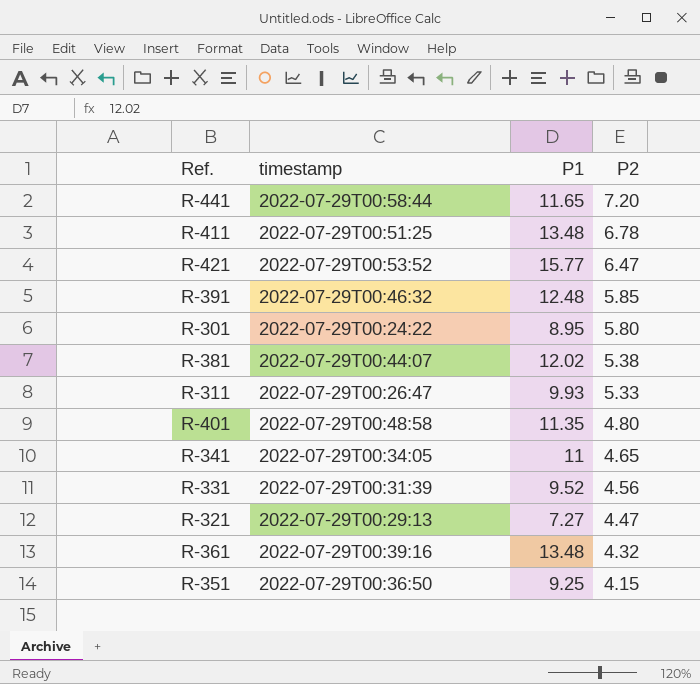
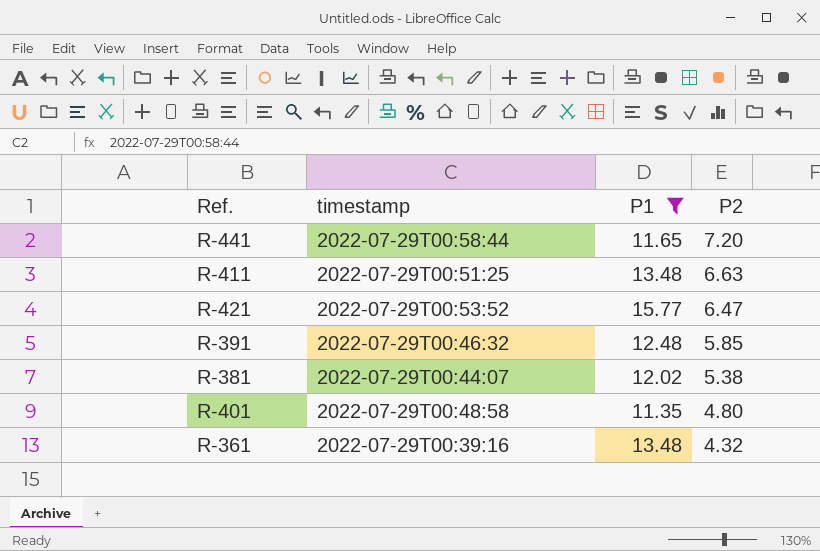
filter: none -> P1 >= 11.35
R-411 | P2: 6.78 -> 6.63

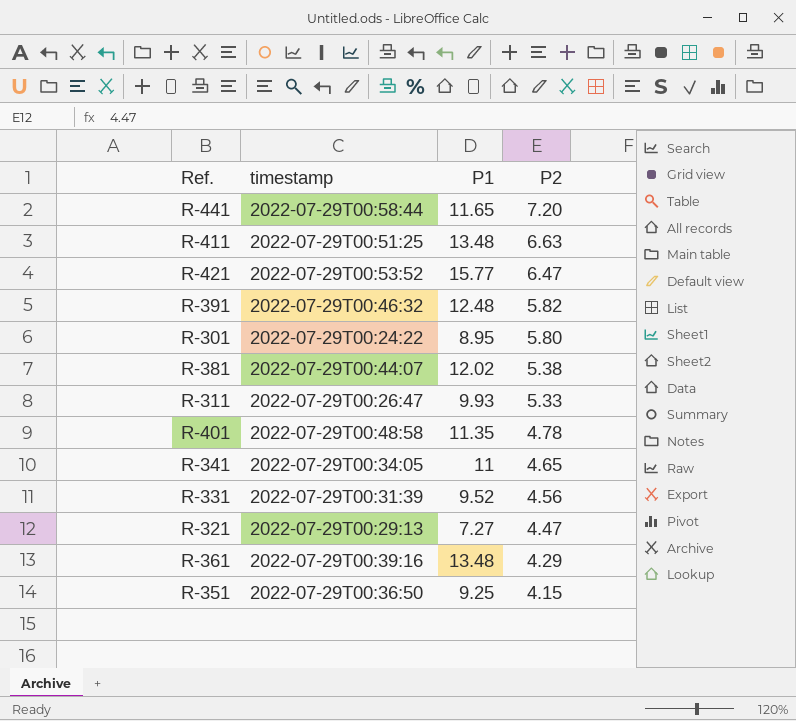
filter: P1 >= 11.35 -> none
R-391 | P2: 5.85 -> 5.82
R-401 | P2: 4.80 -> 4.78
R-361 | P2: 4.32 -> 4.29

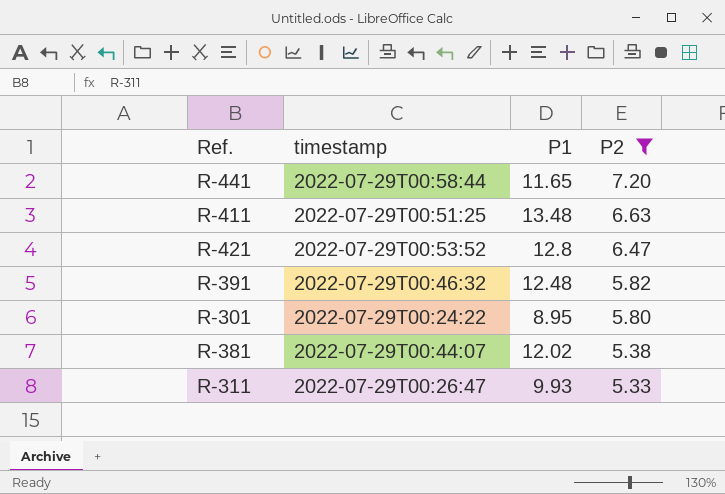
filter: none -> P2 >= 5.33
R-421 | P1: 15.77 -> 12.8

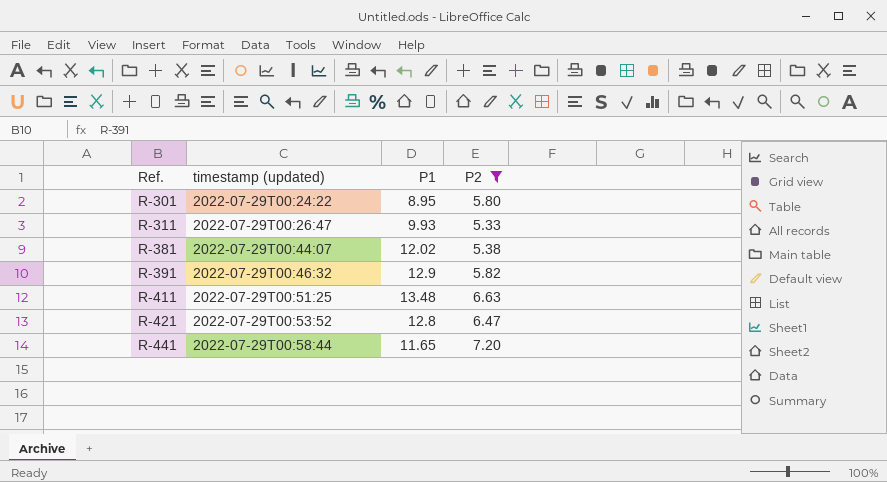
row order: P2 descending -> Ref. ascending
column name: timestamp -> timestamp (updated)
R-391 | P1: 12.48 -> 12.9

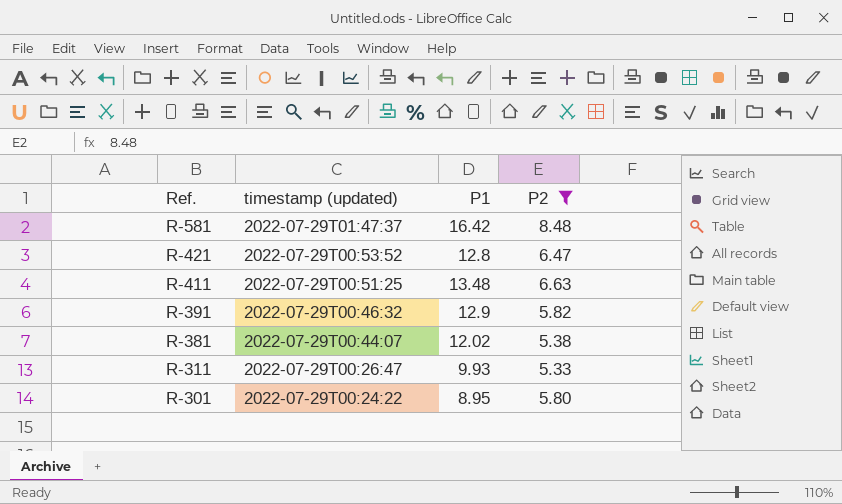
row order: Ref. ascending -> Ref. descending
row R-441: 2022-07-29T00:58:44 | 11.65 | 7.20 -> none
row R-581: none -> 2022-07-29T01:47:37 | 16.42 | 8.48

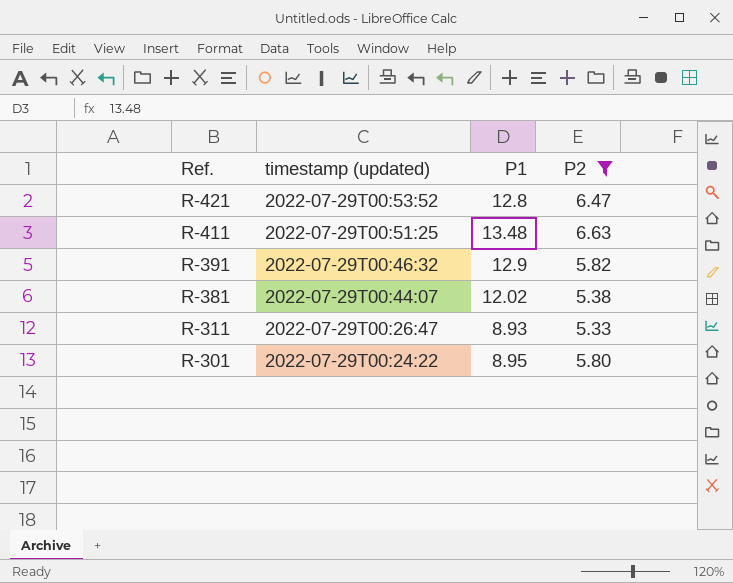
row R-581: 2022-07-29T01:47:37 | 16.42 | 8.48 -> none
R-311 | P1: 9.93 -> 8.93

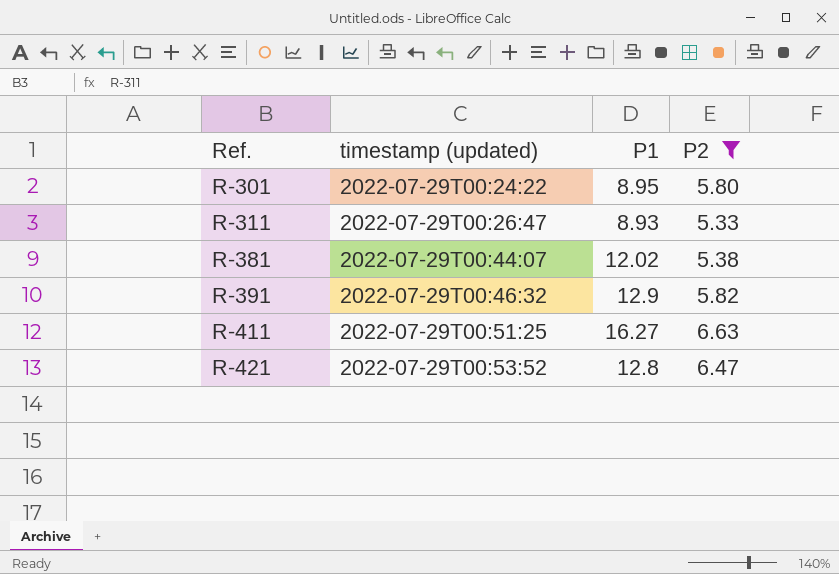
row order: Ref. descending -> Ref. ascending
R-411 | P1: 13.48 -> 16.27

